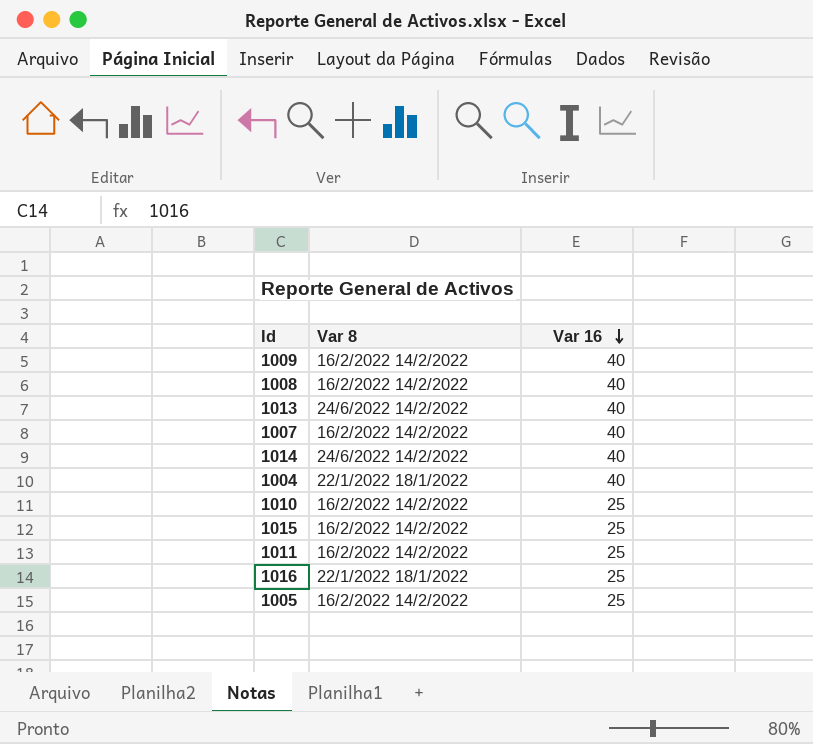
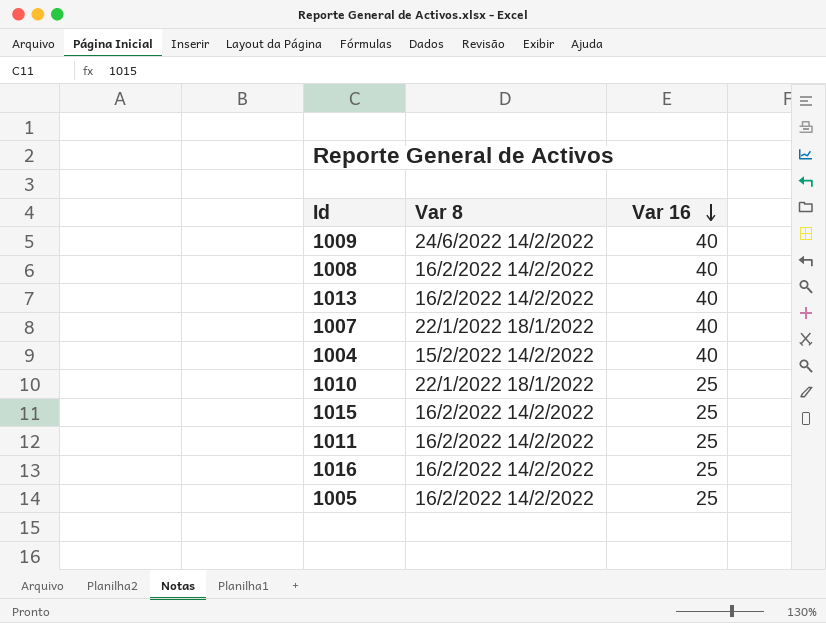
row 1014: 24/6/2022 14/2/2022 | 40 -> none
1009 | Var 8: 16/2/2022 14/2/2022 -> 24/6/2022 14/2/2022
1013 | Var 8: 24/6/2022 14/2/2022 -> 16/2/2022 14/2/2022
1007 | Var 8: 16/2/2022 14/2/2022 -> 22/1/2022 18/1/2022
1004 | Var 8: 22/1/2022 18/1/2022 -> 15/2/2022 14/2/2022
1010 | Var 8: 16/2/2022 14/2/2022 -> 22/1/2022 18/1/2022
1016 | Var 8: 22/1/2022 18/1/2022 -> 16/2/2022 14/2/2022

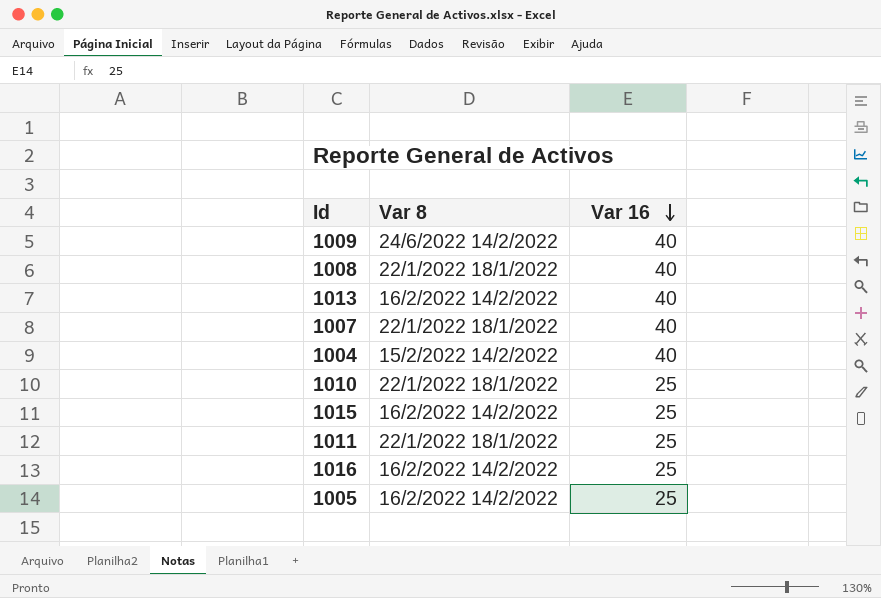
1008 | Var 8: 16/2/2022 14/2/2022 -> 22/1/2022 18/1/2022
1011 | Var 8: 16/2/2022 14/2/2022 -> 22/1/2022 18/1/2022

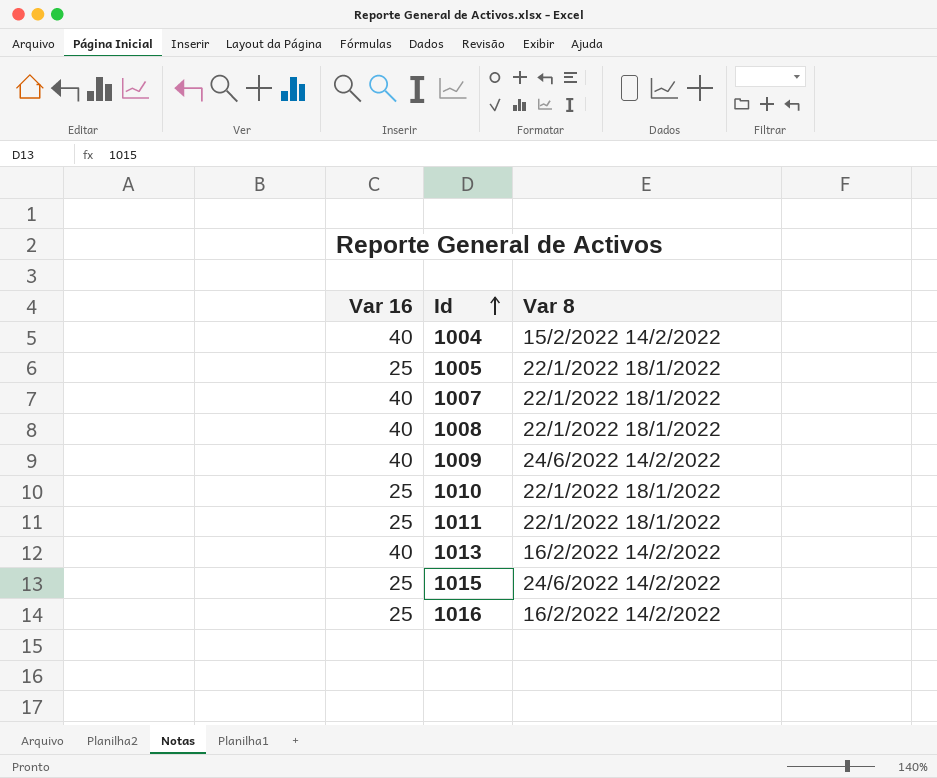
row order: Var 16 descending -> Id ascending
column Var 16 | position: 3 -> 1
1005 | Var 8: 16/2/2022 14/2/2022 -> 22/1/2022 18/1/2022
1015 | Var 8: 16/2/2022 14/2/2022 -> 24/6/2022 14/2/2022

